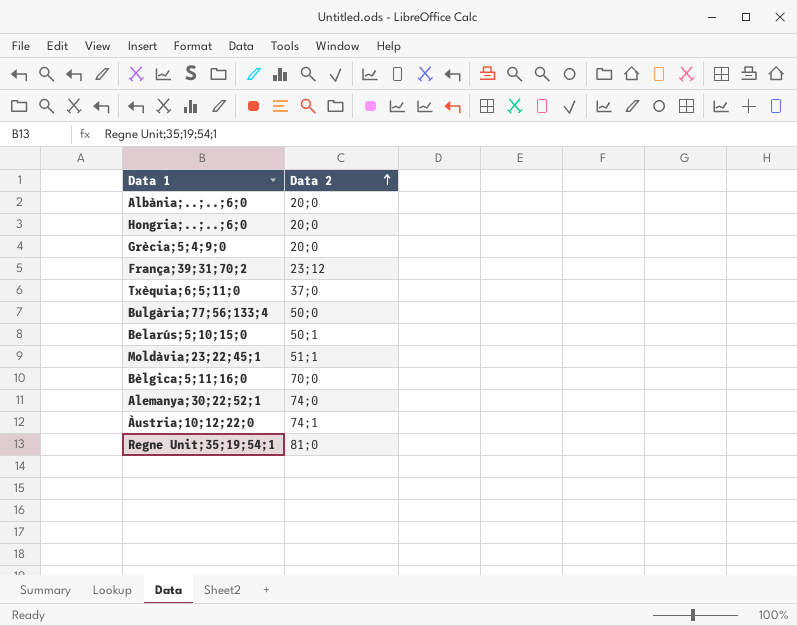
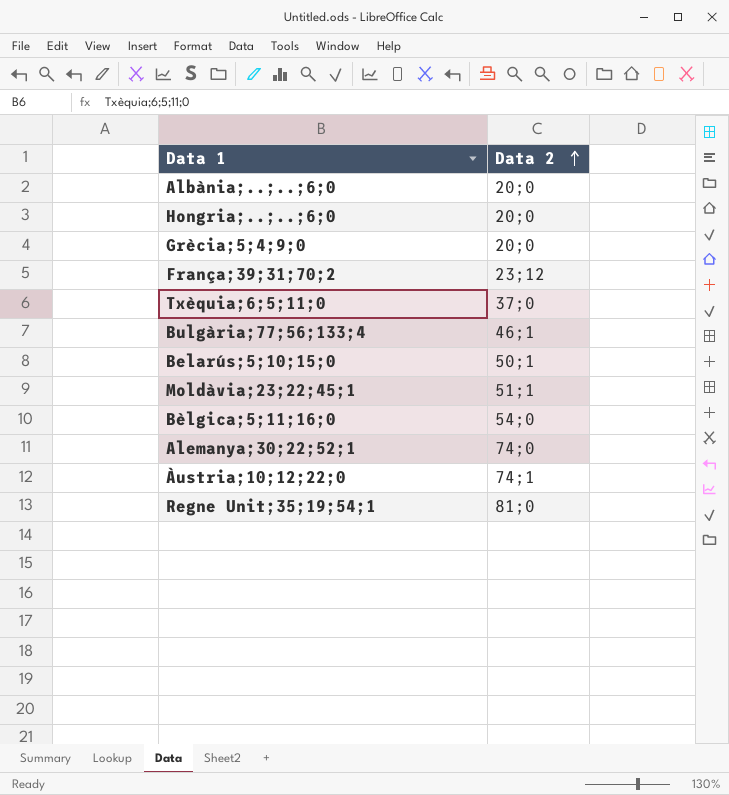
Bulgària;77;56;133;4 | Data 2: 50;0 -> 46;1
Bèlgica;5;11;16;0 | Data 2: 70;0 -> 54;0

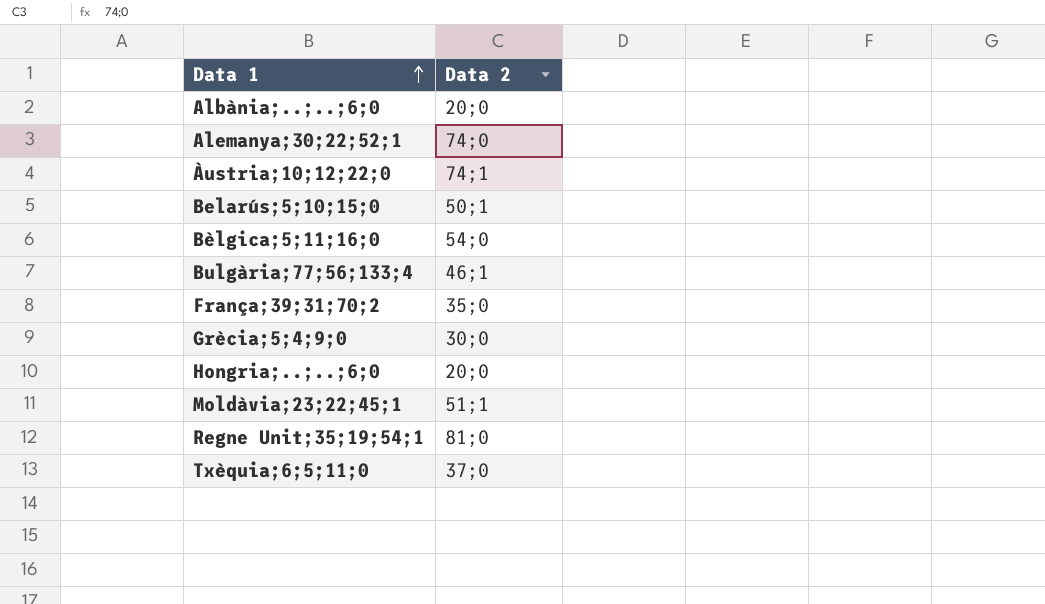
row order: Data 2 ascending -> Data 1 ascending
França;39;31;70;2 | Data 2: 23;12 -> 35;0
Grècia;5;4;9;0 | Data 2: 20;0 -> 30;0

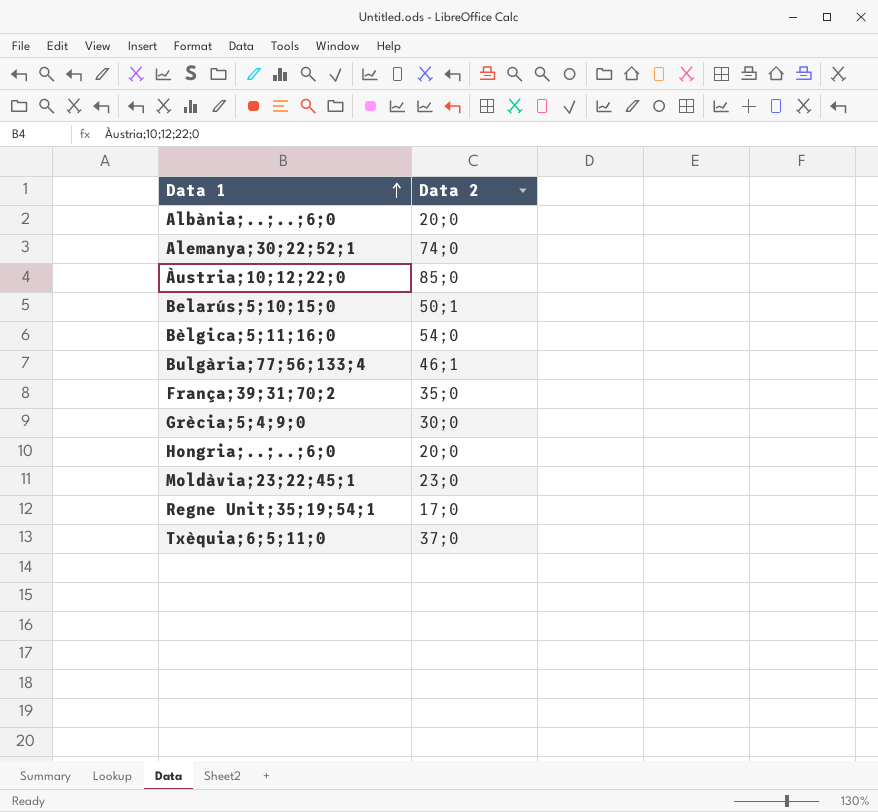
Àustria;10;12;22;0 | Data 2: 74;1 -> 85;0
Moldàvia;23;22;45;1 | Data 2: 51;1 -> 23;0
Regne Unit;35;19;54;1 | Data 2: 81;0 -> 17;0

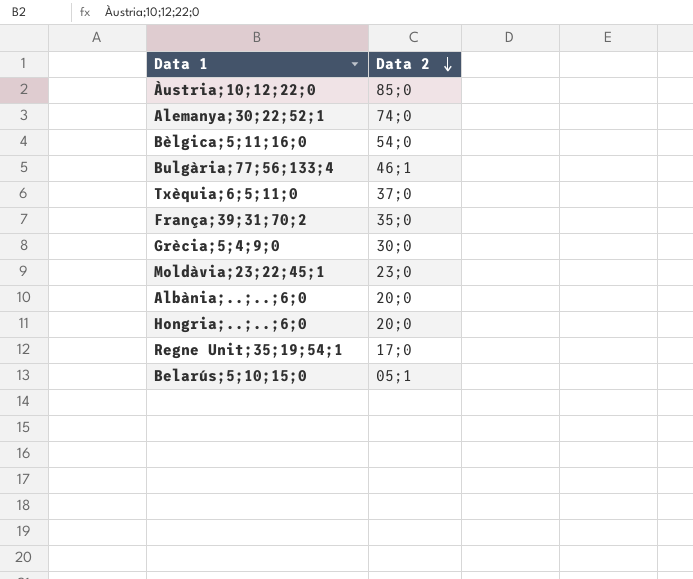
row order: Data 1 ascending -> Data 2 descending
Belarús;5;10;15;0 | Data 2: 50;1 -> 05;1

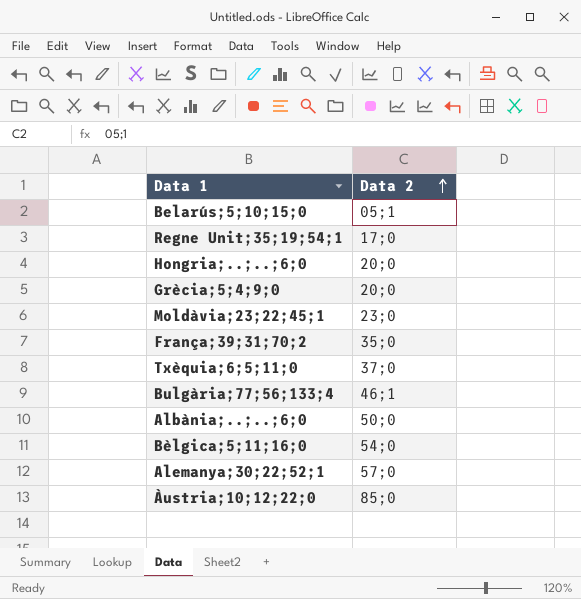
row order: Data 2 descending -> Data 2 ascending
Grècia;5;4;9;0 | Data 2: 30;0 -> 20;0
Albània;..;..;6;0 | Data 2: 20;0 -> 50;0
Alemanya;30;22;52;1 | Data 2: 74;0 -> 57;0

